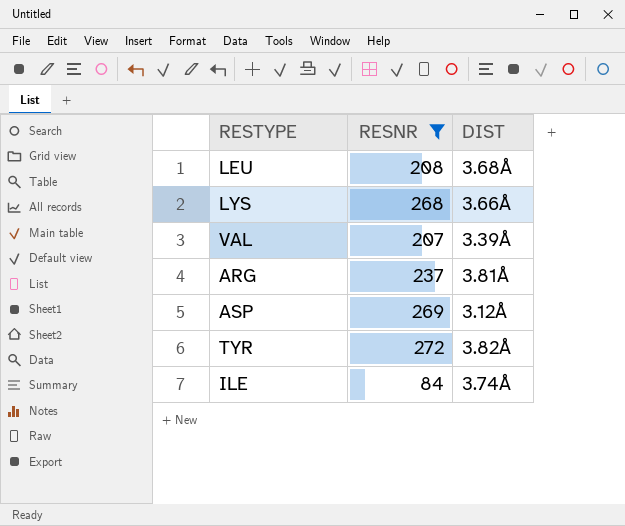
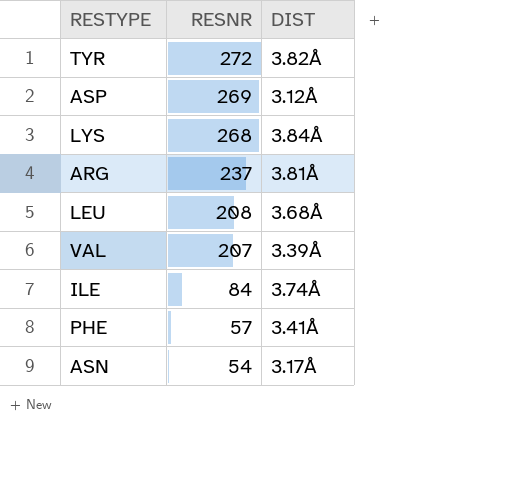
filter: RESNR >= 84 -> none
row order: none -> RESNR descending
LYS | DIST: 3.66Å -> 3.84Å

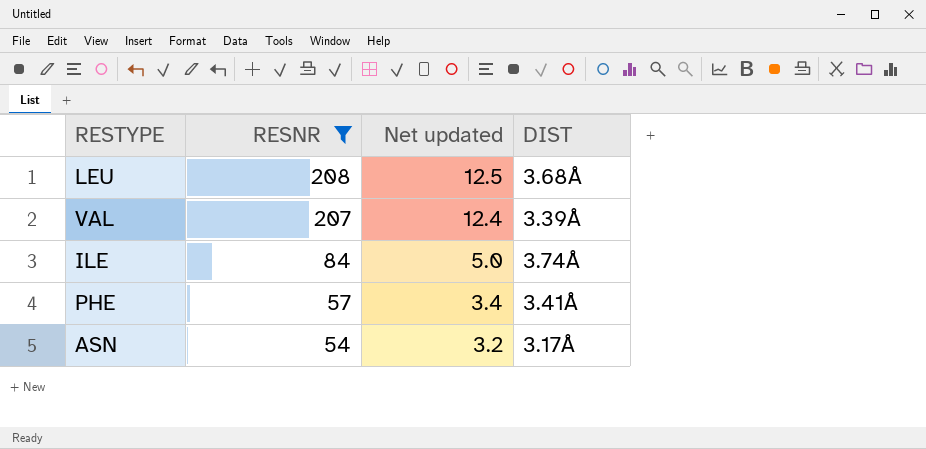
filter: none -> RESNR <= 208
column Net updated | formula: none -> [RESNR] * 0.06

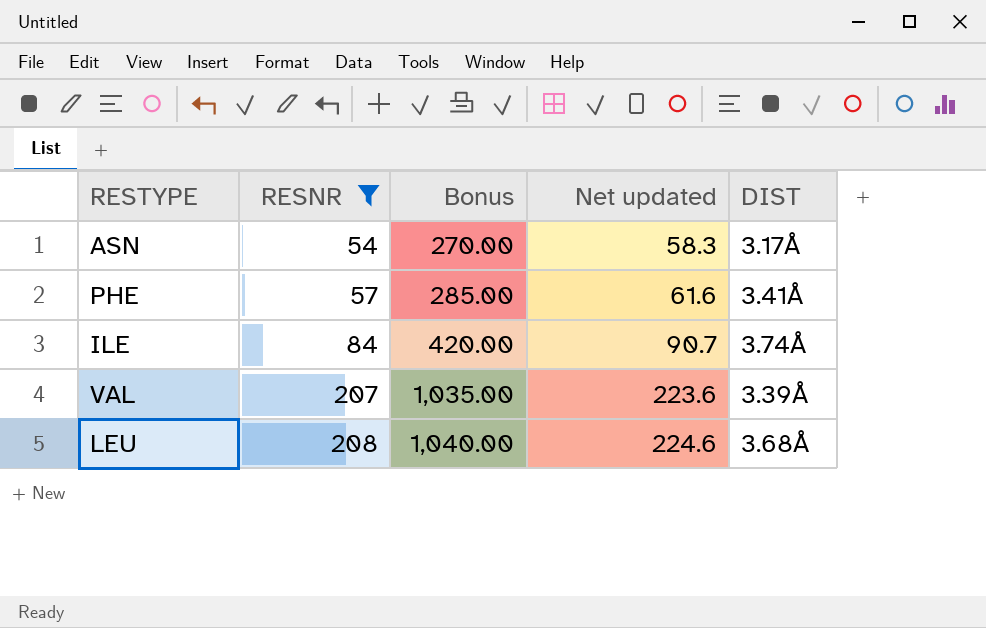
row order: RESNR descending -> RESNR ascending
column Bonus | formula: none -> [RESNR] * 5
column Net updated | formula: [RESNR] * 0.06 -> [RESNR] * 1.08

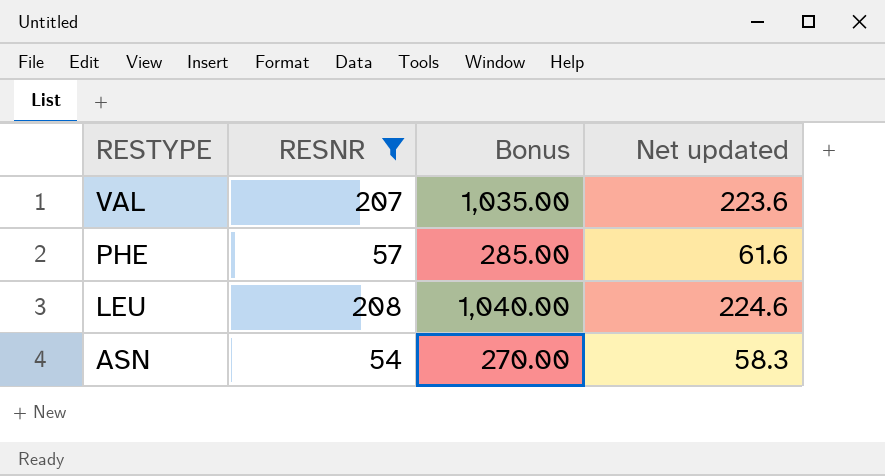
row order: RESNR ascending -> RESTYPE descending
column DIST | position: 5 -> none
row ILE: 84 | 420.00 | 90.7 | 3.74Å -> none

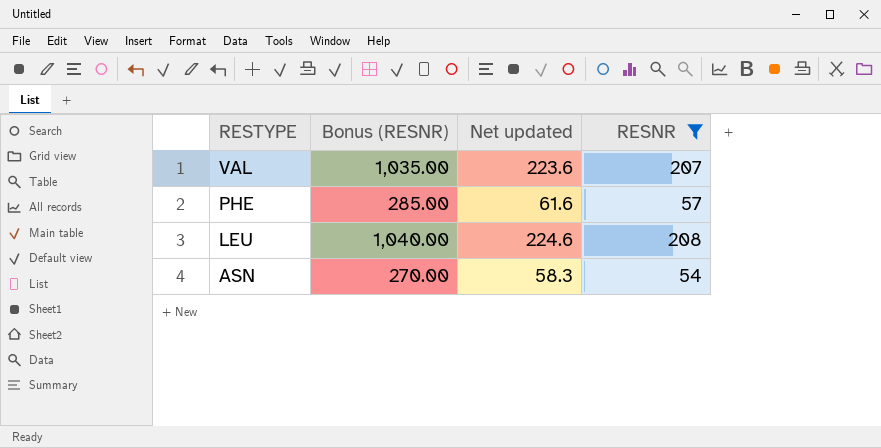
column name: Bonus -> Bonus (RESNR)
column RESNR | position: 2 -> 4

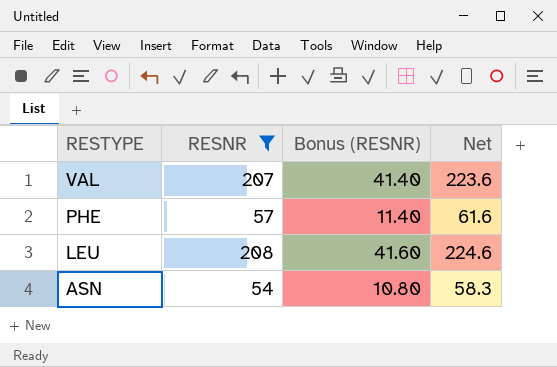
column RESNR | position: 4 -> 2
column Bonus (RESNR) | formula: [RESNR] * 5 -> [RESNR] * 0.2
column name: Net updated -> Net

